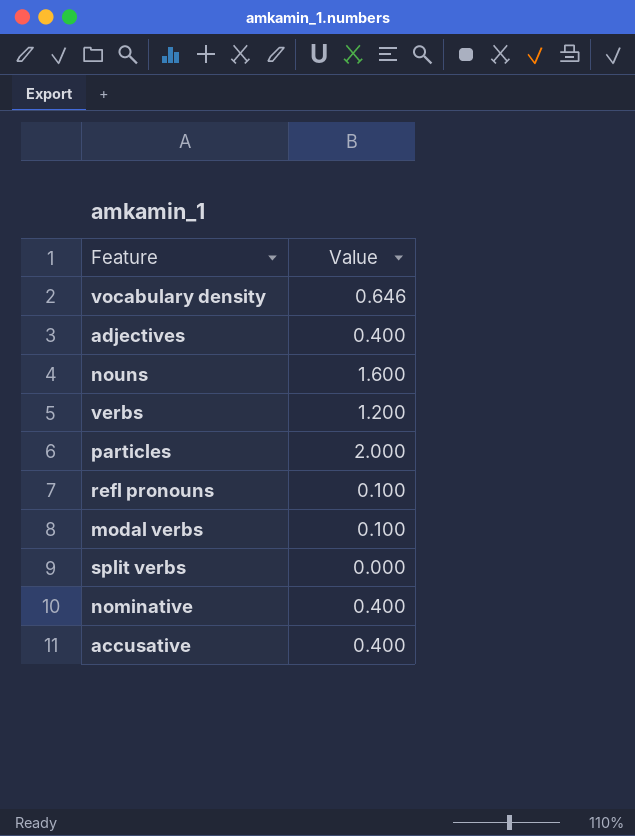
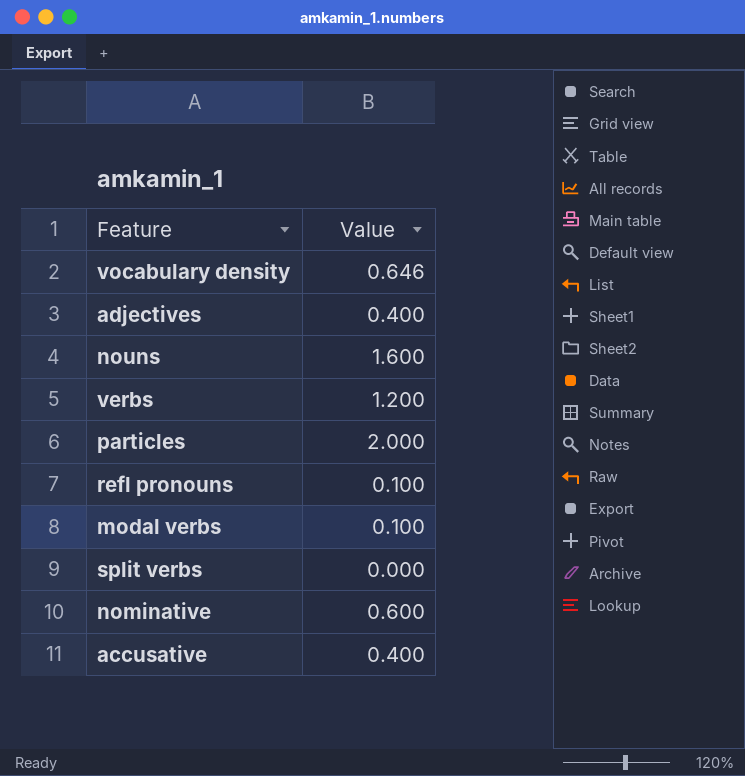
nominative | Value: 0.400 -> 0.600

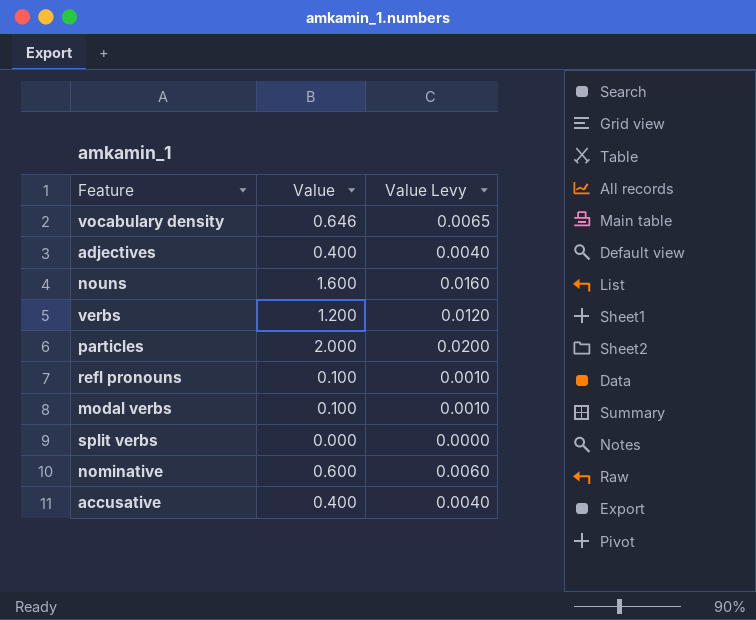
column Value Levy | formula: none -> [Value] * 0.01

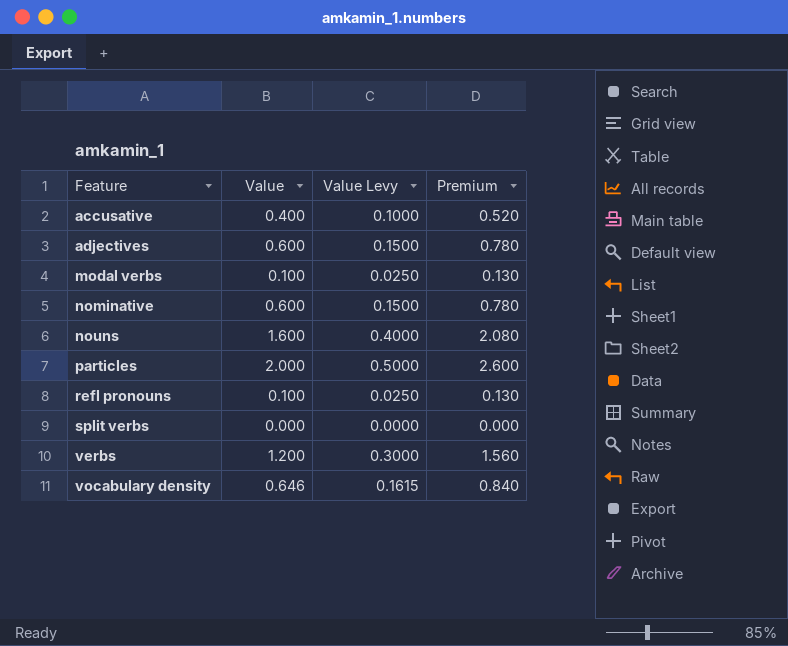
row order: none -> Feature ascending
column Value Levy | formula: [Value] * 0.01 -> [Value] * 0.25
column Premium | formula: none -> [Value] * 1.3
adjectives | Value: 0.400 -> 0.600

